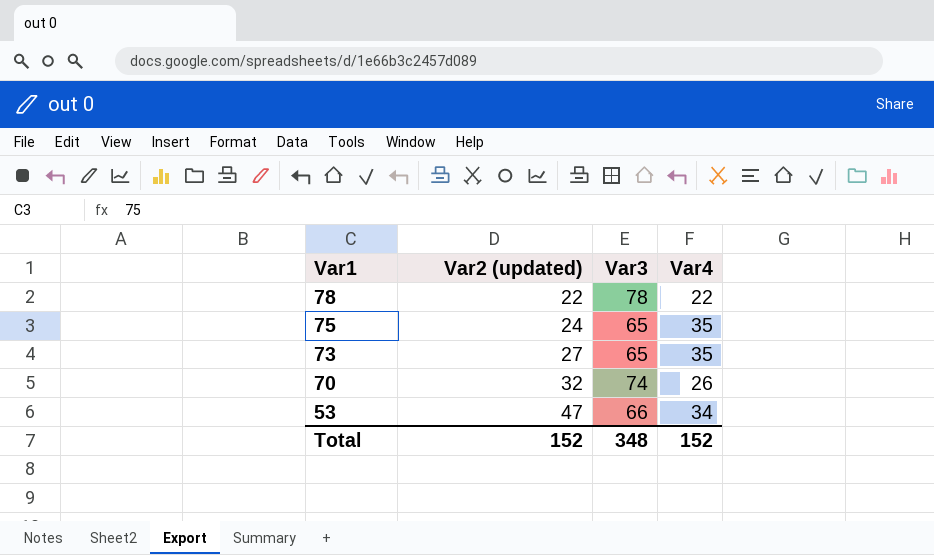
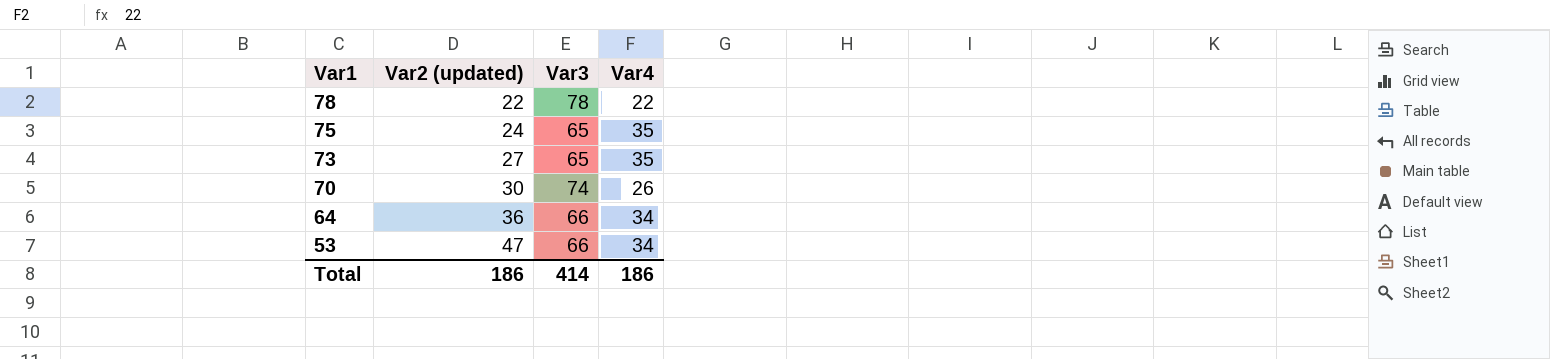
70 | Var2 (updated): 32 -> 30
row 64: none -> 36 | 66 | 34
Total | Var2 (updated): 152 -> 186
Total | Var3: 348 -> 414
Total | Var4: 152 -> 186

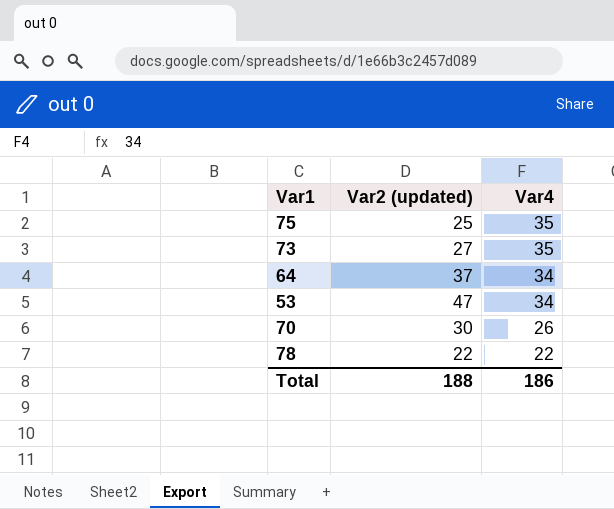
row order: Var1 descending -> Var4 descending
column Var3 | position: 3 -> none
75 | Var2 (updated): 24 -> 25
64 | Var2 (updated): 36 -> 37
Total | Var2 (updated): 186 -> 188

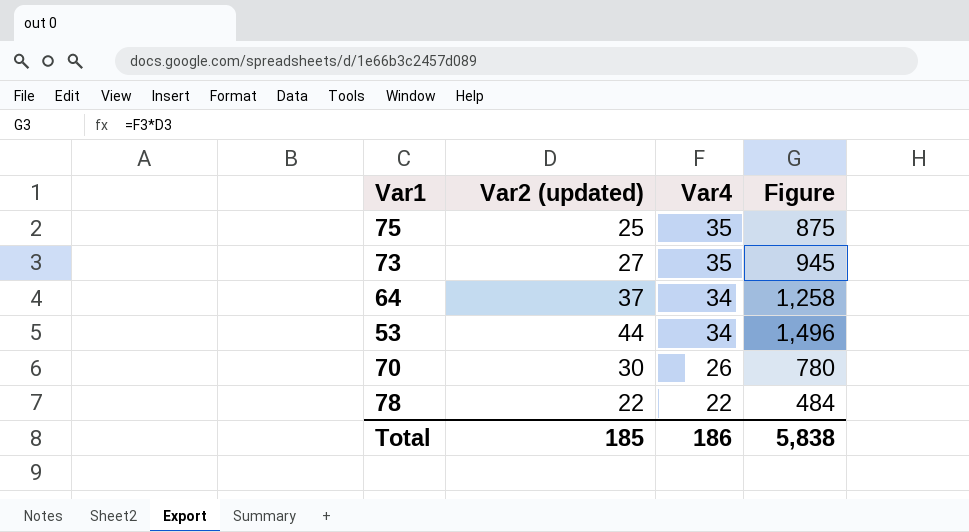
column Figure | formula: none -> [Var2 (updated)] * [Var4]
53 | Var2 (updated): 47 -> 44
Total | Var2 (updated): 188 -> 185

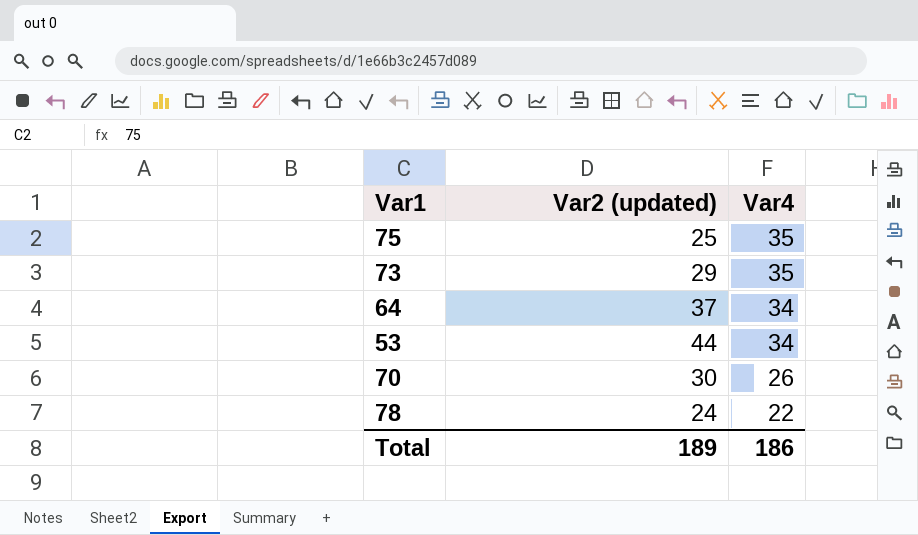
column Figure | formula: [Var2 (updated)] * [Var4] -> none
73 | Var2 (updated): 27 -> 29
78 | Var2 (updated): 22 -> 24
Total | Var2 (updated): 185 -> 189

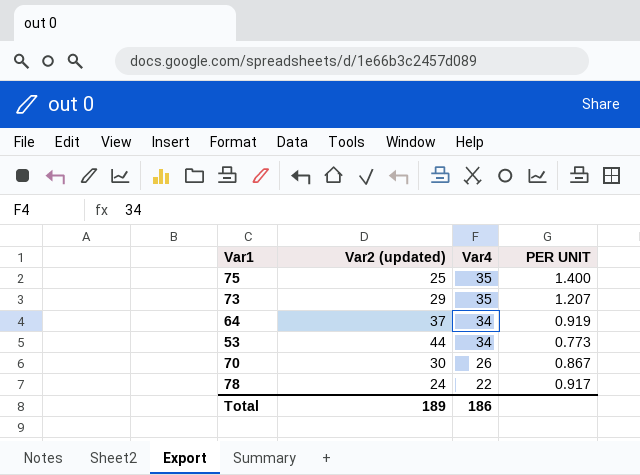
column PER UNIT | formula: none -> [Var4] / [Var2 (updated)]

